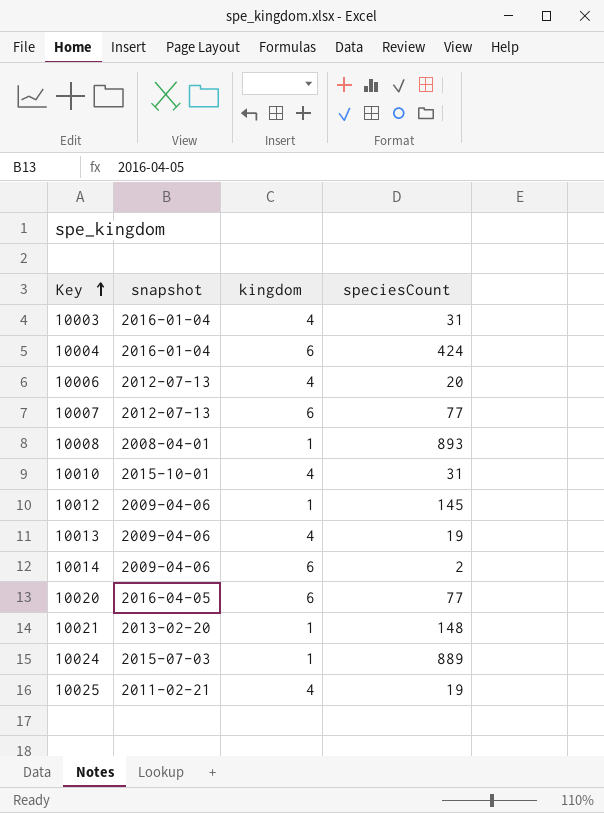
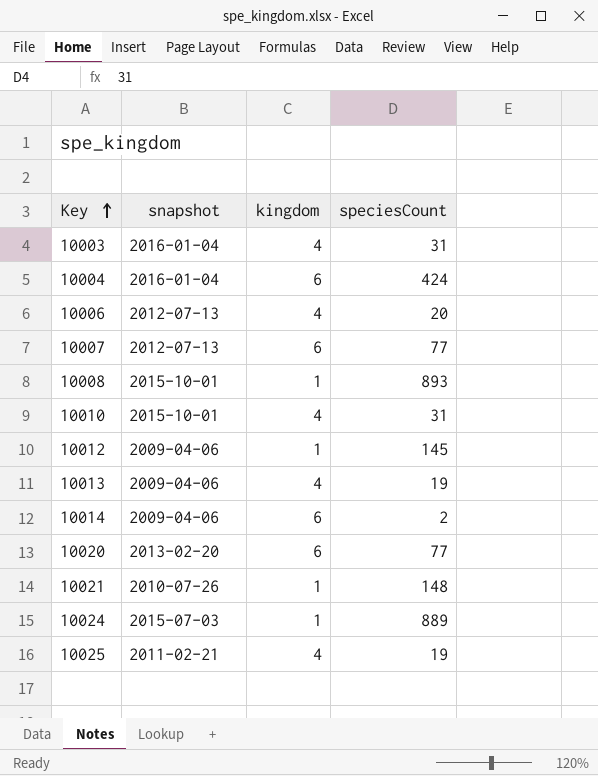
10008 | snapshot: 2008-04-01 -> 2015-10-01
10020 | snapshot: 2016-04-05 -> 2013-02-20
10021 | snapshot: 2013-02-20 -> 2010-07-26

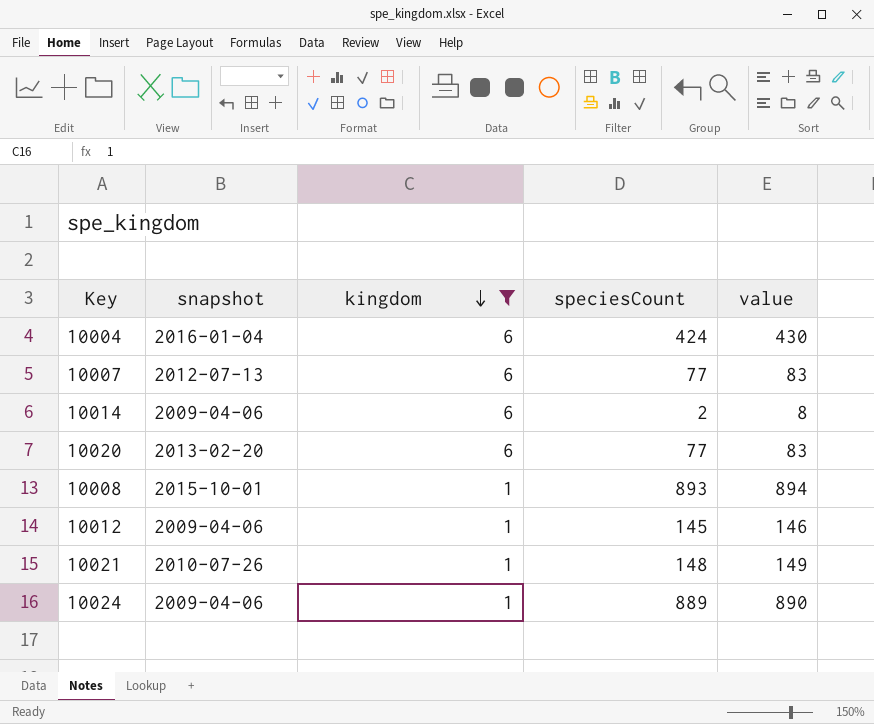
filter: none -> kingdom != 4
row order: Key ascending -> kingdom descending
column value | formula: none -> [kingdom] + [speciesCount]
10024 | snapshot: 2015-07-03 -> 2009-04-06

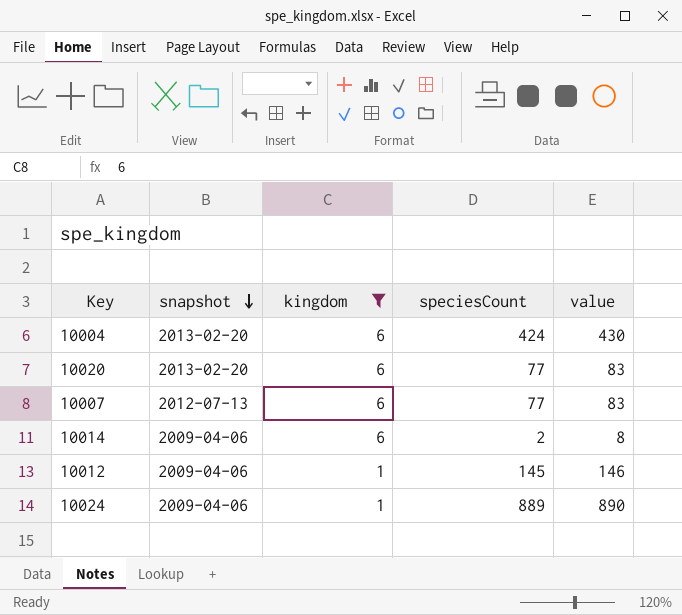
row order: kingdom descending -> snapshot descending
row 10008: 2015-10-01 | 1 | 893 | 894 -> none
row 10021: 2010-07-26 | 1 | 148 | 149 -> none
10004 | snapshot: 2016-01-04 -> 2013-02-20

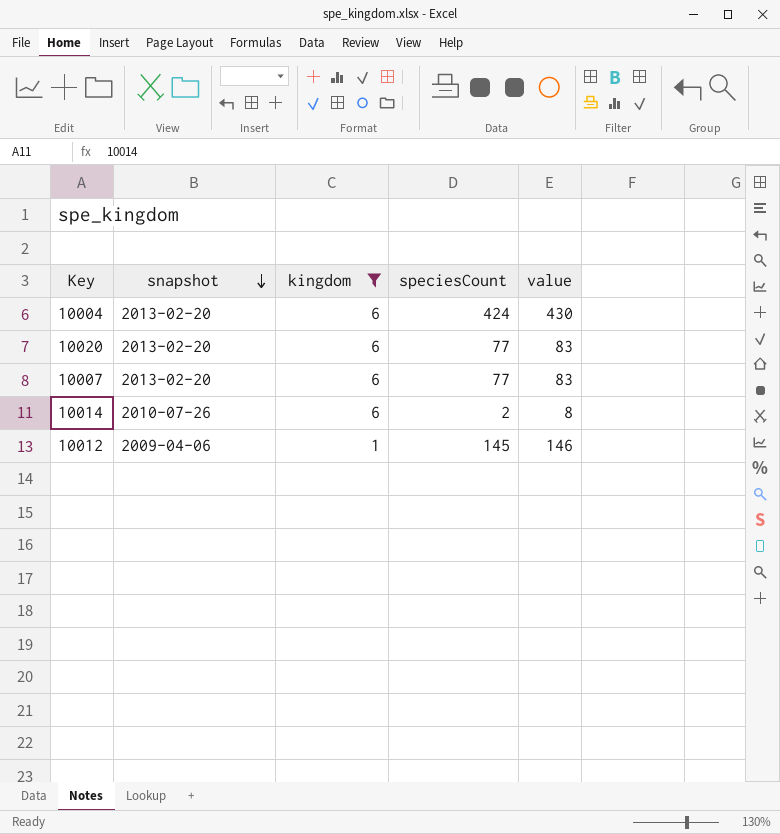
row 10024: 2009-04-06 | 1 | 889 | 890 -> none
10007 | snapshot: 2012-07-13 -> 2013-02-20
10014 | snapshot: 2009-04-06 -> 2010-07-26

